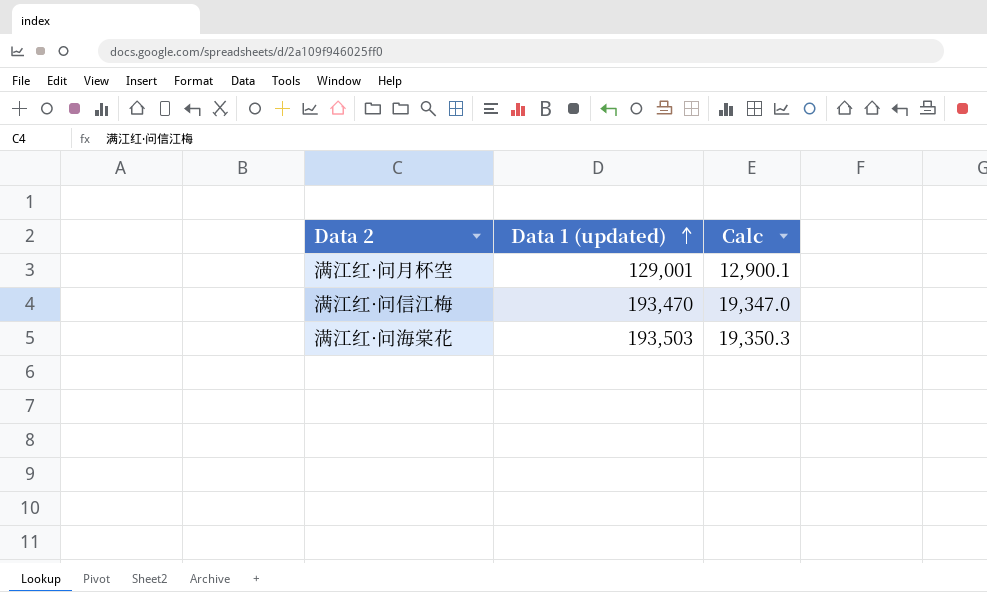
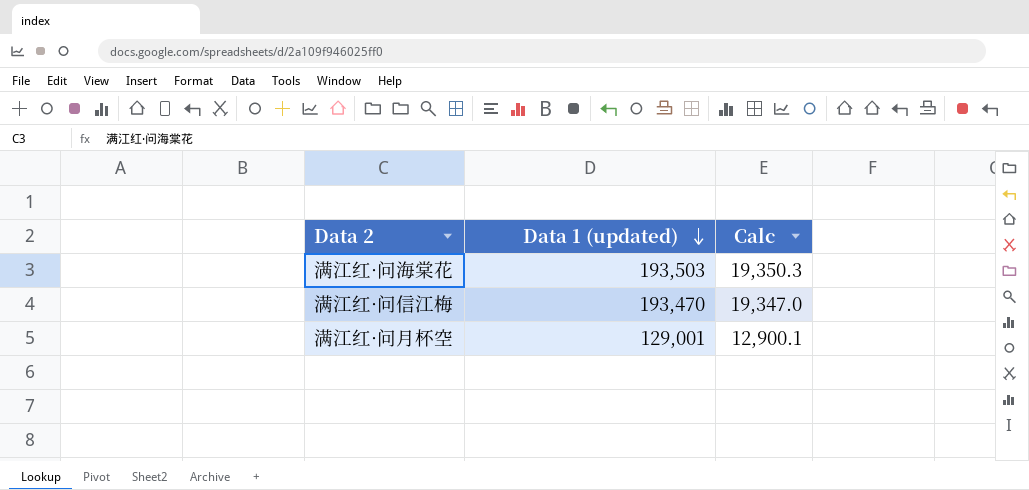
row order: Data 1 (updated) ascending -> Data 1 (updated) descending

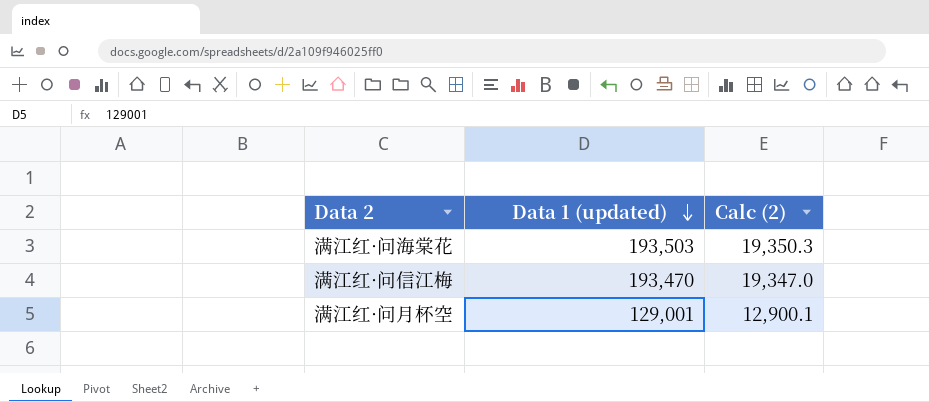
column name: Calc -> Calc (2)

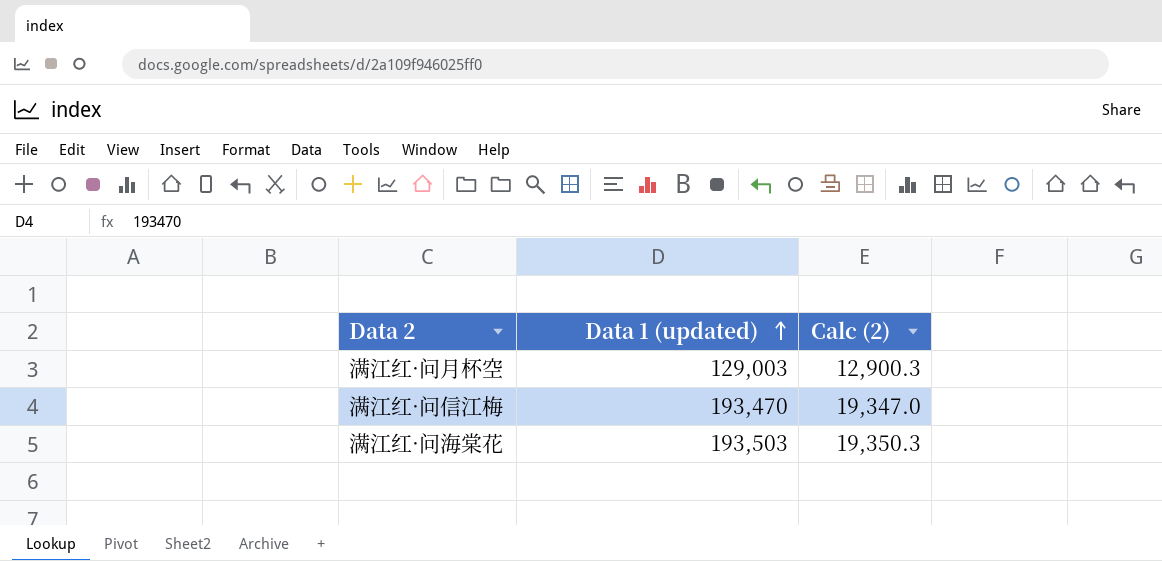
row order: Data 1 (updated) descending -> Data 1 (updated) ascending
满江红·问月杯空 | Data 1 (updated): 129,001 -> 129,003
满江红·问月杯空 | Calc (2): 12,900.1 -> 12,900.3

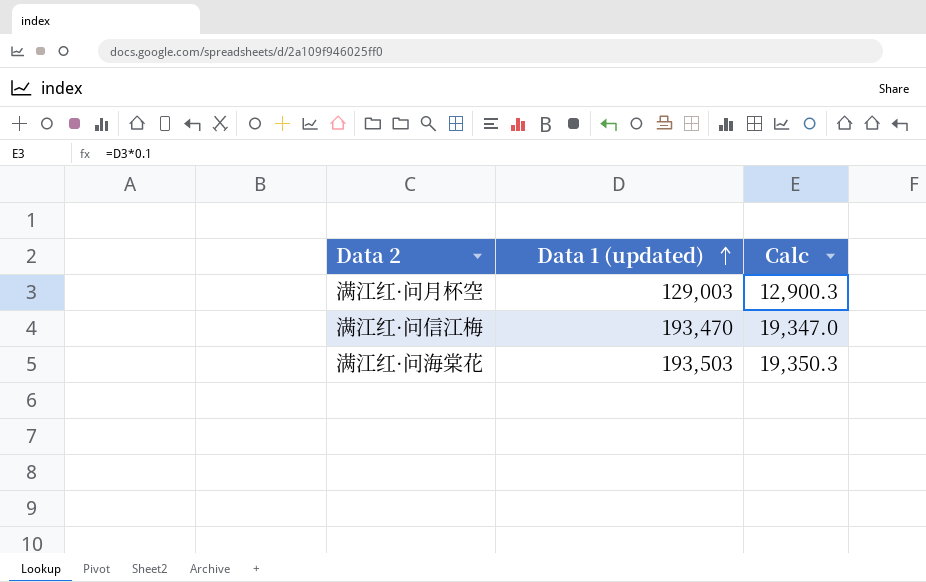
column name: Calc (2) -> Calc

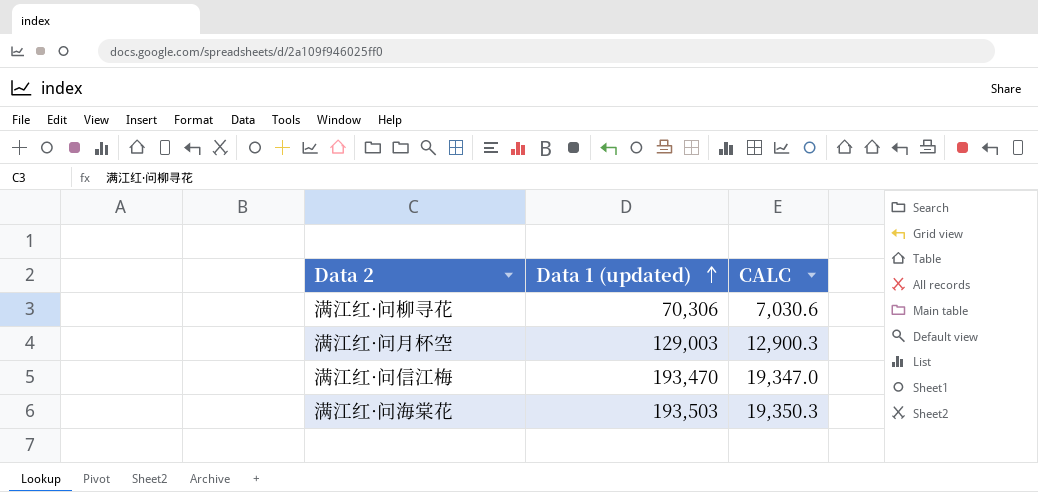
column name: Calc -> CALC
row 满江红·问柳寻花: none -> 70,306 | 7,030.6

